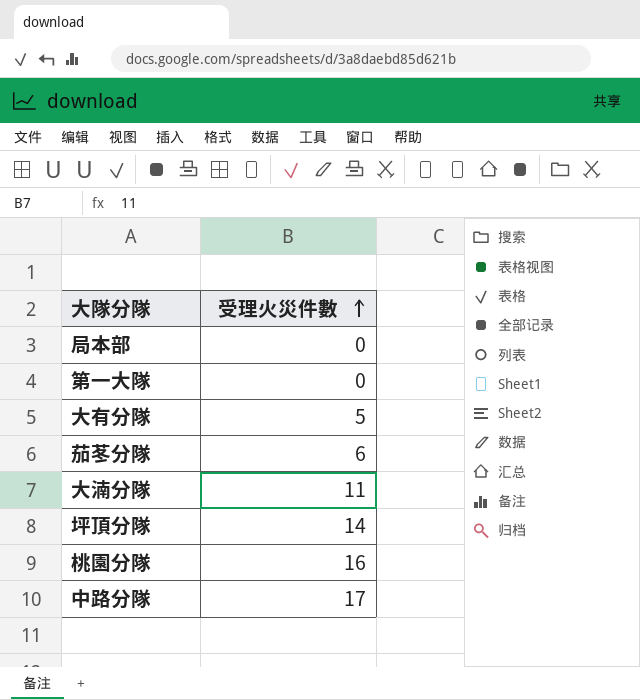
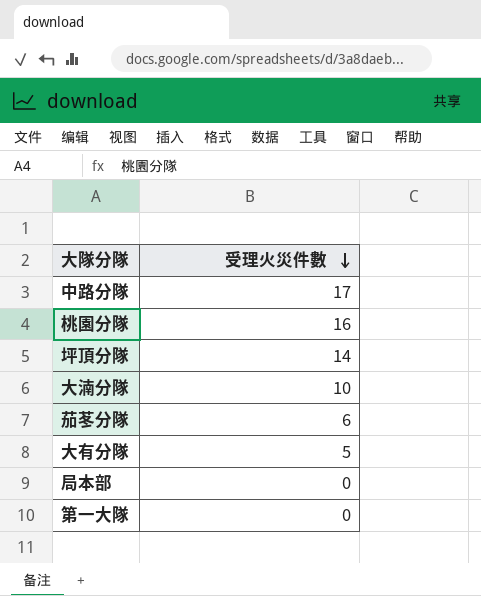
row order: 受理火災件數 ascending -> 受理火災件數 descending
大湳分隊 | 受理火災件數: 11 -> 10

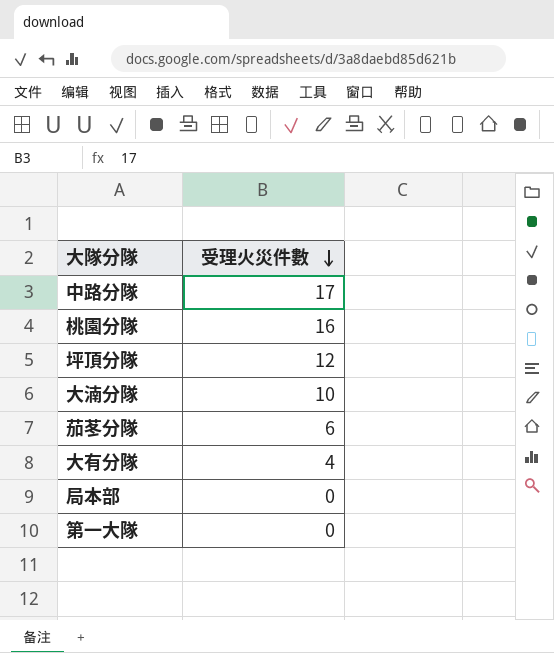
坪頂分隊 | 受理火災件數: 14 -> 12
大有分隊 | 受理火災件數: 5 -> 4

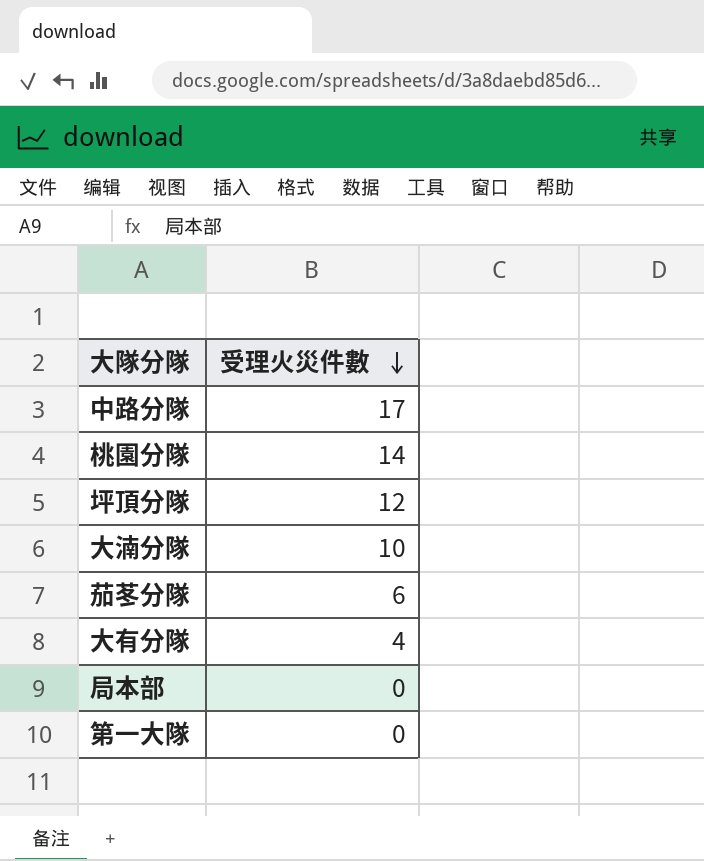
桃園分隊 | 受理火災件數: 16 -> 14

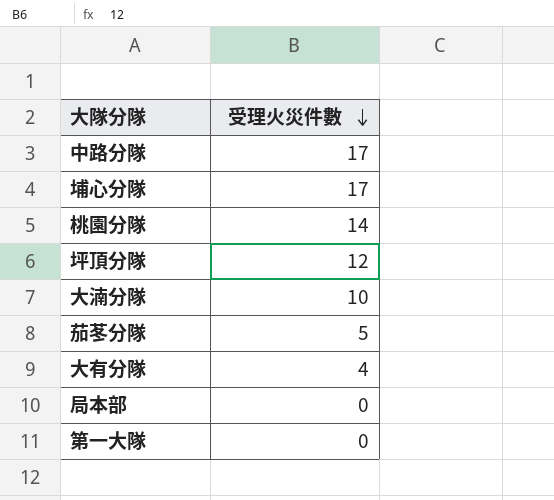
row 埔心分隊: none -> 17
茄苳分隊 | 受理火災件數: 6 -> 5

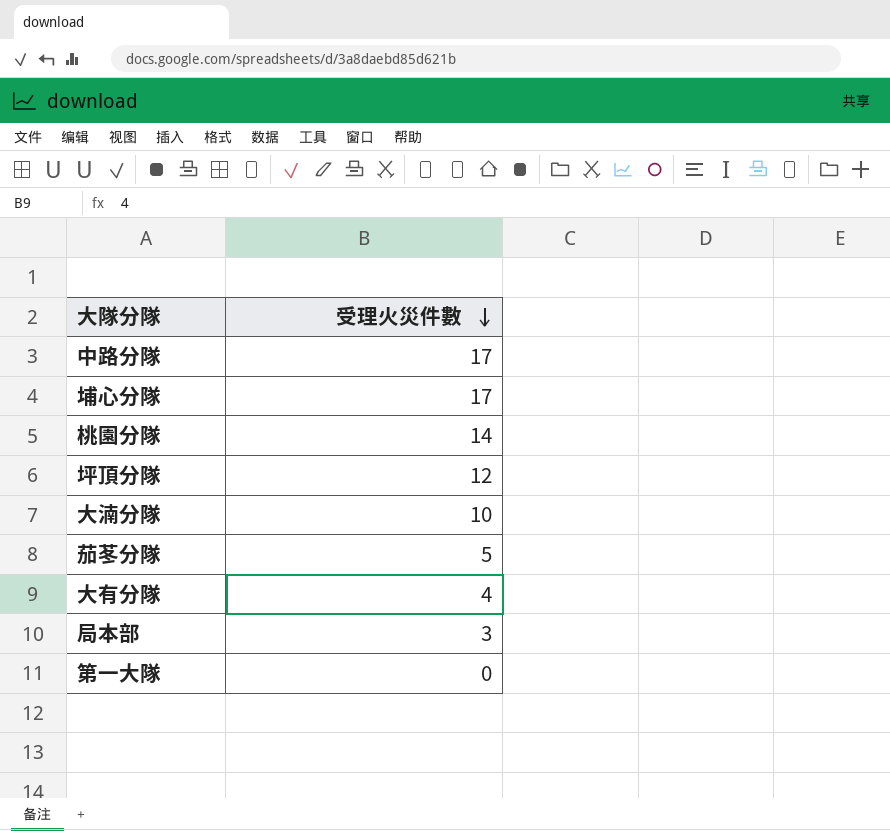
局本部 | 受理火災件數: 0 -> 3

